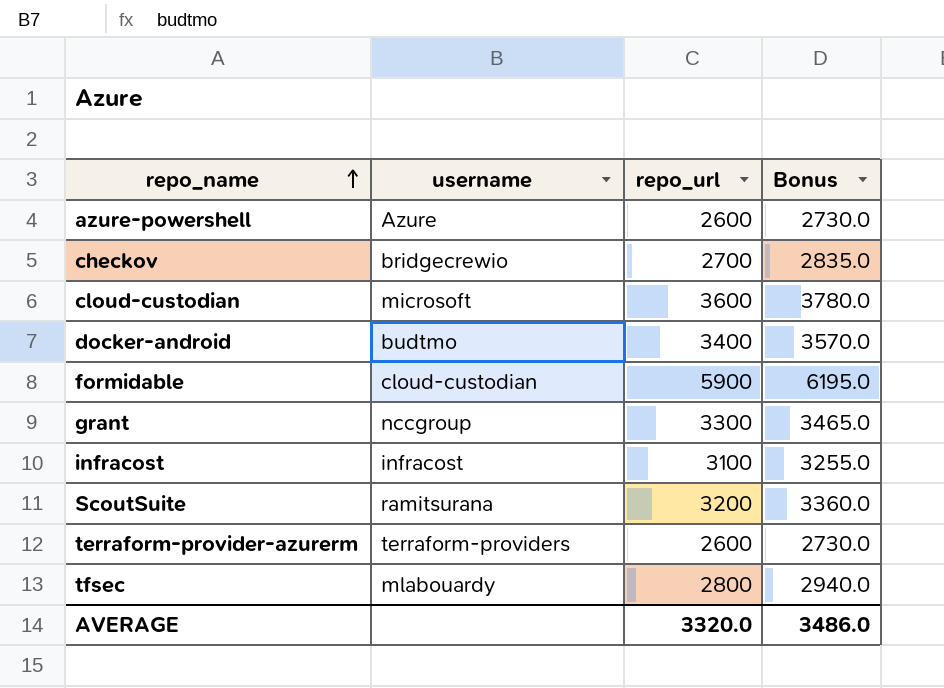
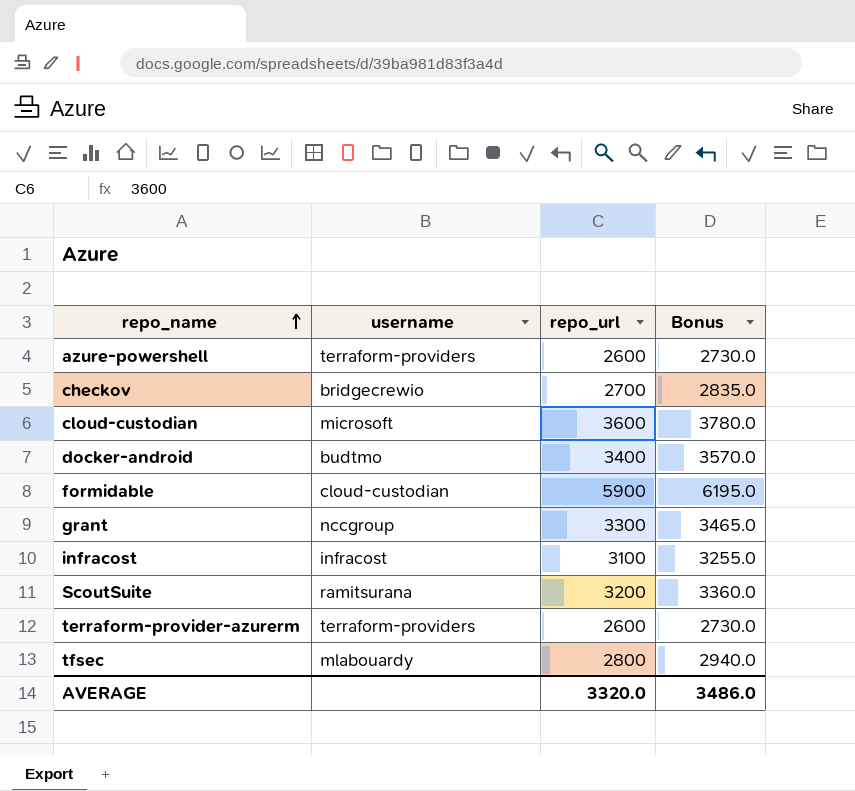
azure-powershell | username: Azure -> terraform-providers

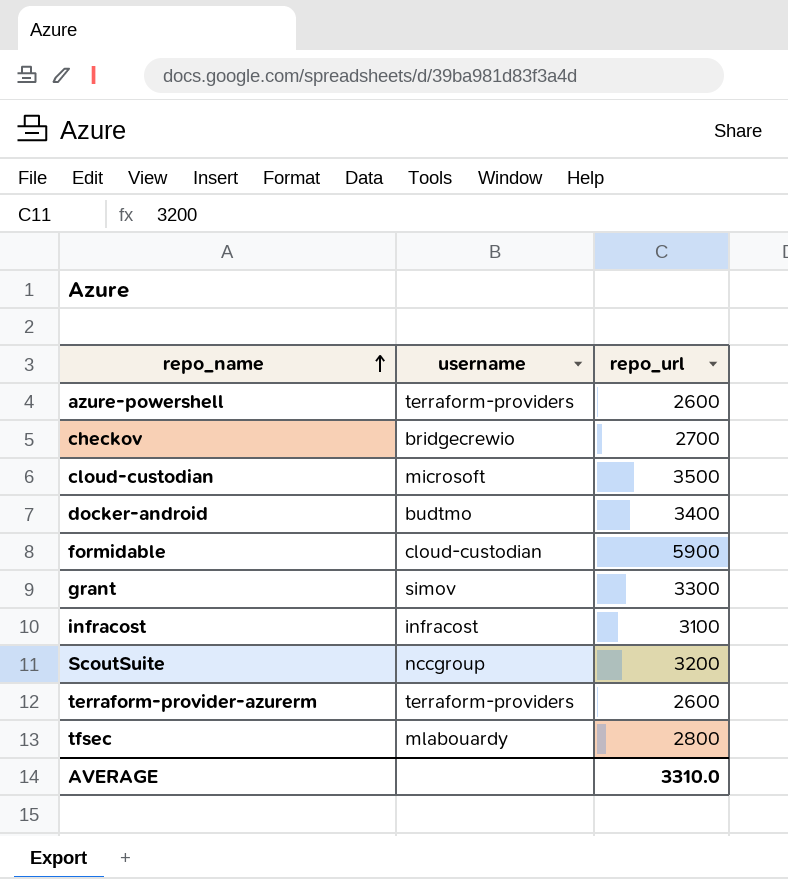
column Bonus | formula: [repo_url] * 1.05 -> none
cloud-custodian | repo_url: 3600 -> 3500
grant | username: nccgroup -> simov
ScoutSuite | username: ramitsurana -> nccgroup
AVERAGE | repo_url: 3320.0 -> 3310.0

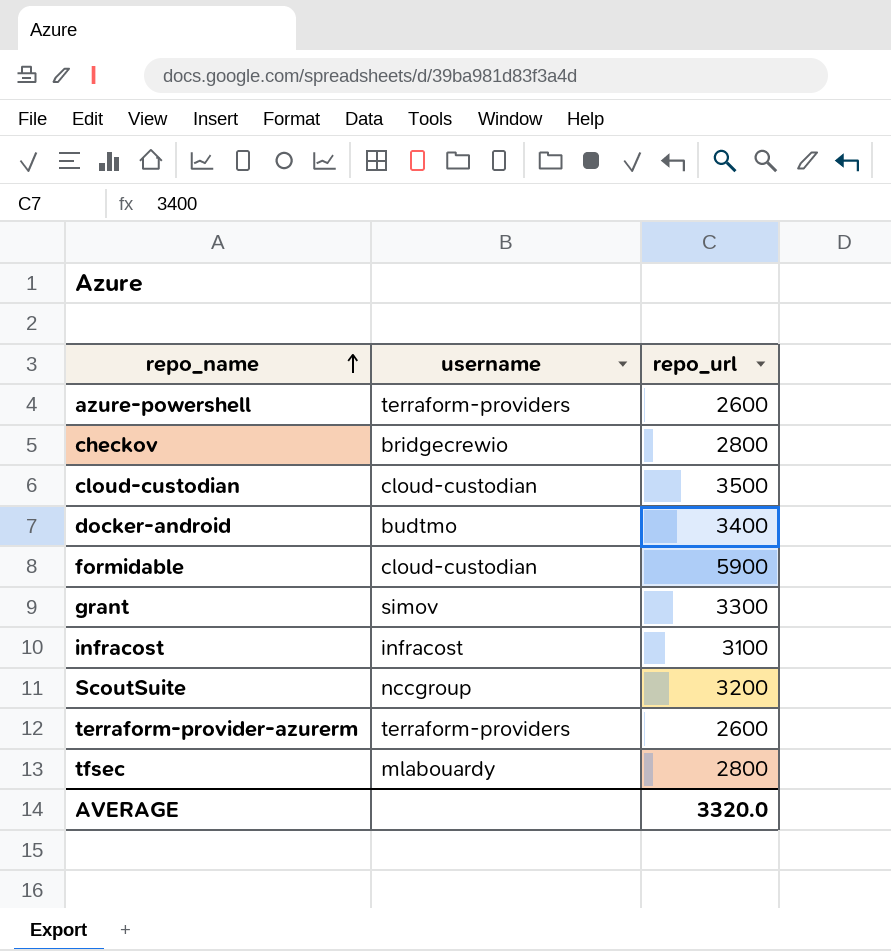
checkov | repo_url: 2700 -> 2800
cloud-custodian | username: microsoft -> cloud-custodian
AVERAGE | repo_url: 3310.0 -> 3320.0

